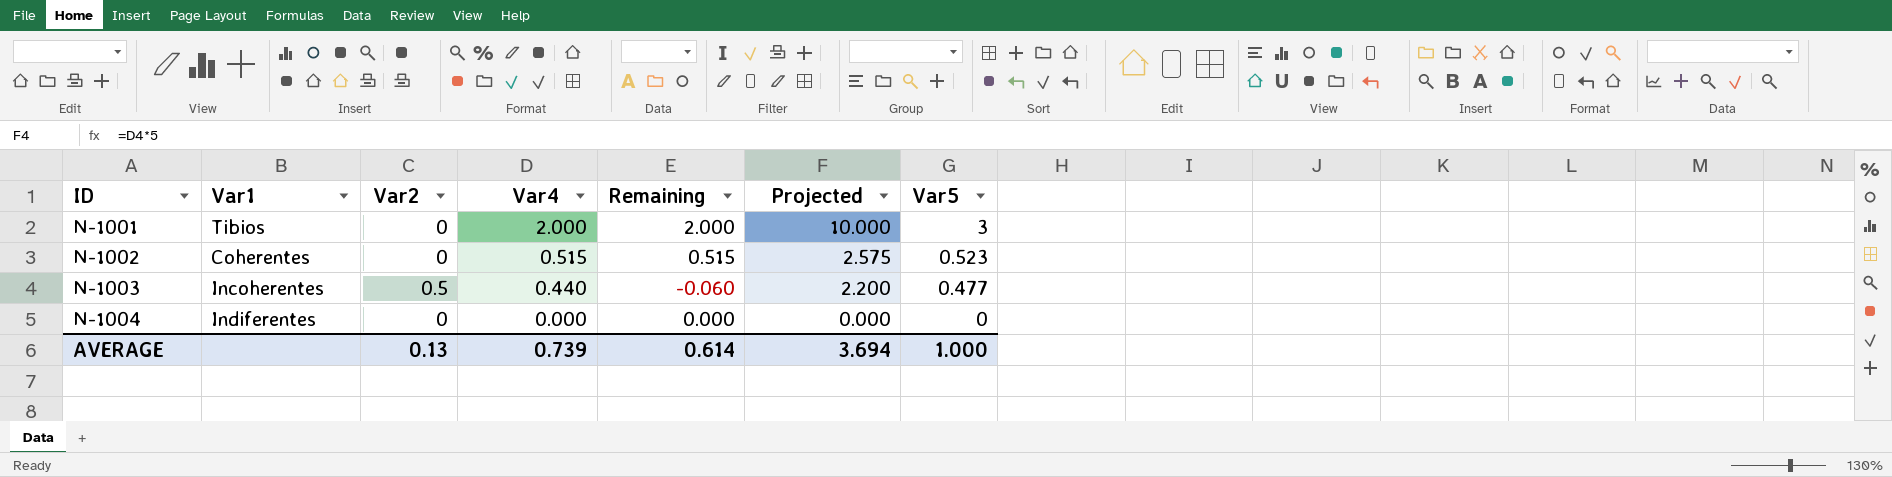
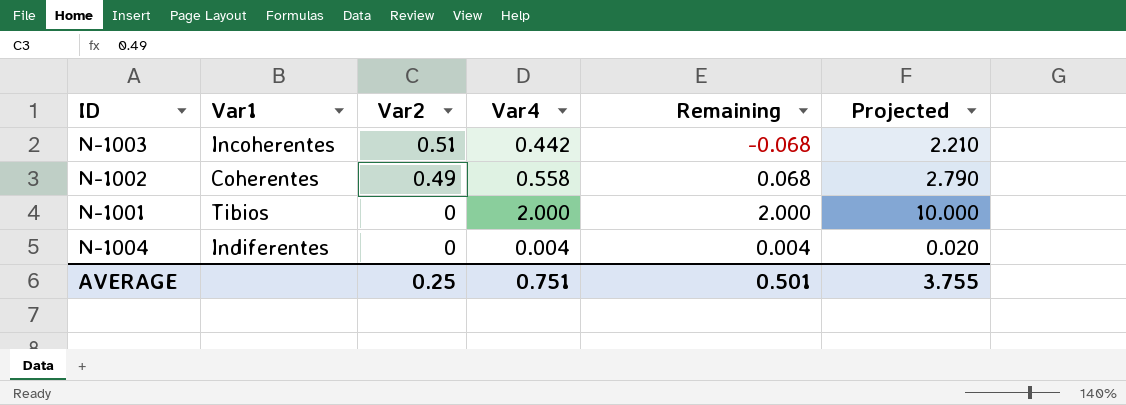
row order: ID ascending -> Var2 descending
column Var5 | position: 7 -> none
N-1003 | Var2: 0.5 -> 0.51
N-1003 | Var4: 0.440 -> 0.442
N-1003 | Remaining: -0.060 -> -0.068
N-1003 | Projected: 2.200 -> 2.210
N-1002 | Var2: 0 -> 0.49
N-1002 | Var4: 0.515 -> 0.558
N-1002 | Remaining: 0.515 -> 0.068
N-1002 | Projected: 2.575 -> 2.790
N-1004 | Var4: 0.000 -> 0.004
N-1004 | Remaining: 0.000 -> 0.004
N-1004 | Projected: 0.000 -> 0.020
AVERAGE | Var2: 0.13 -> 0.25
AVERAGE | Var4: 0.739 -> 0.751
AVERAGE | Remaining: 0.614 -> 0.501
AVERAGE | Projected: 3.694 -> 3.755

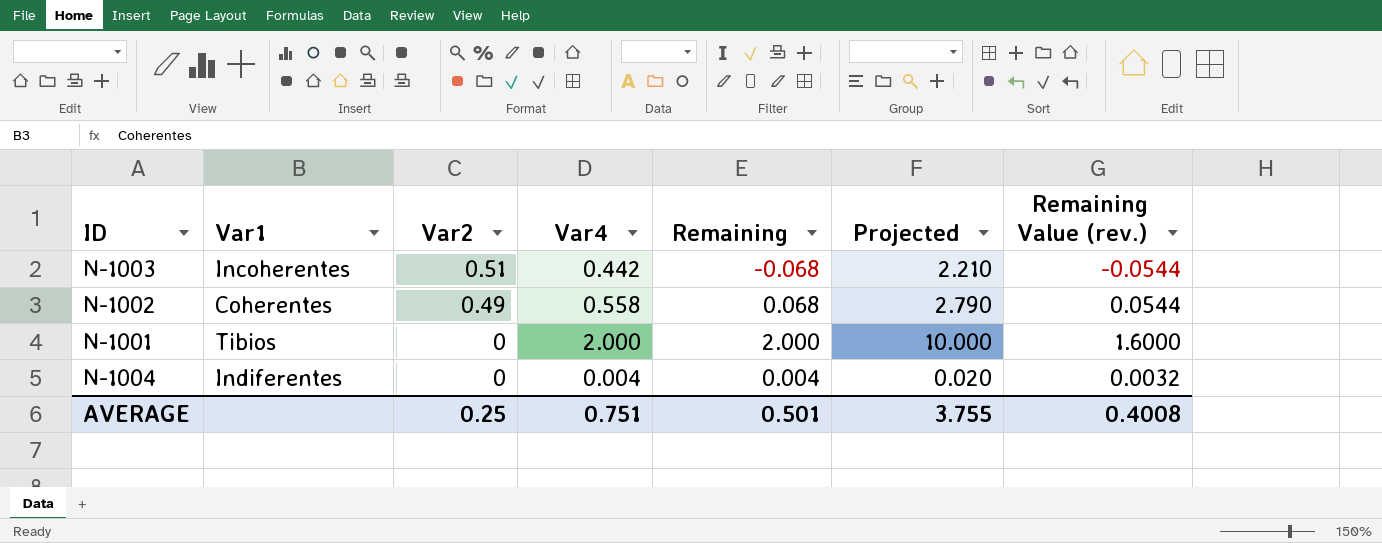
column Remaining Value (rev.) | formula: none -> [Remaining] * 0.8

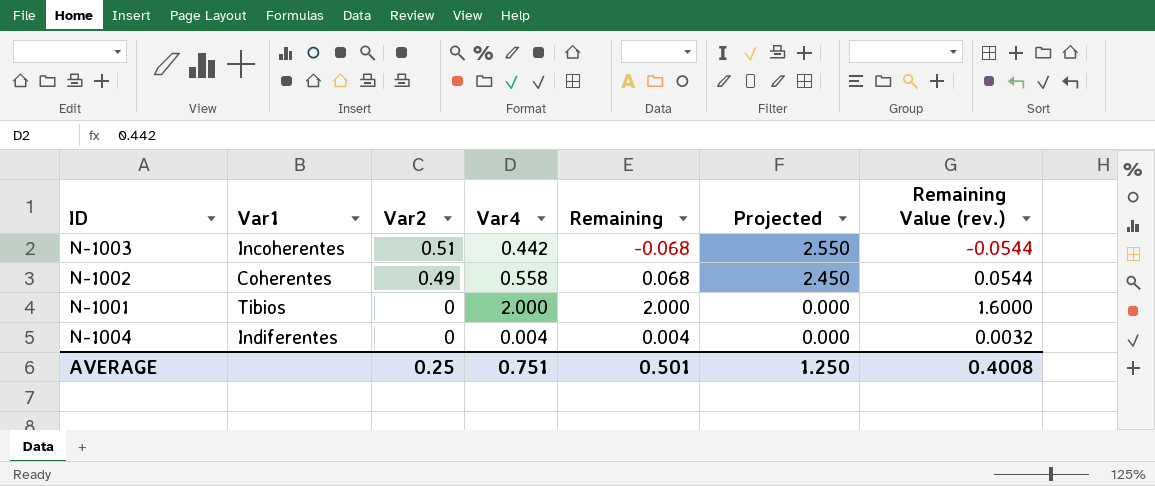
column Projected | formula: [Var4] * 5 -> [Var2] * 5
AVERAGE | Projected: 3.755 -> 1.250

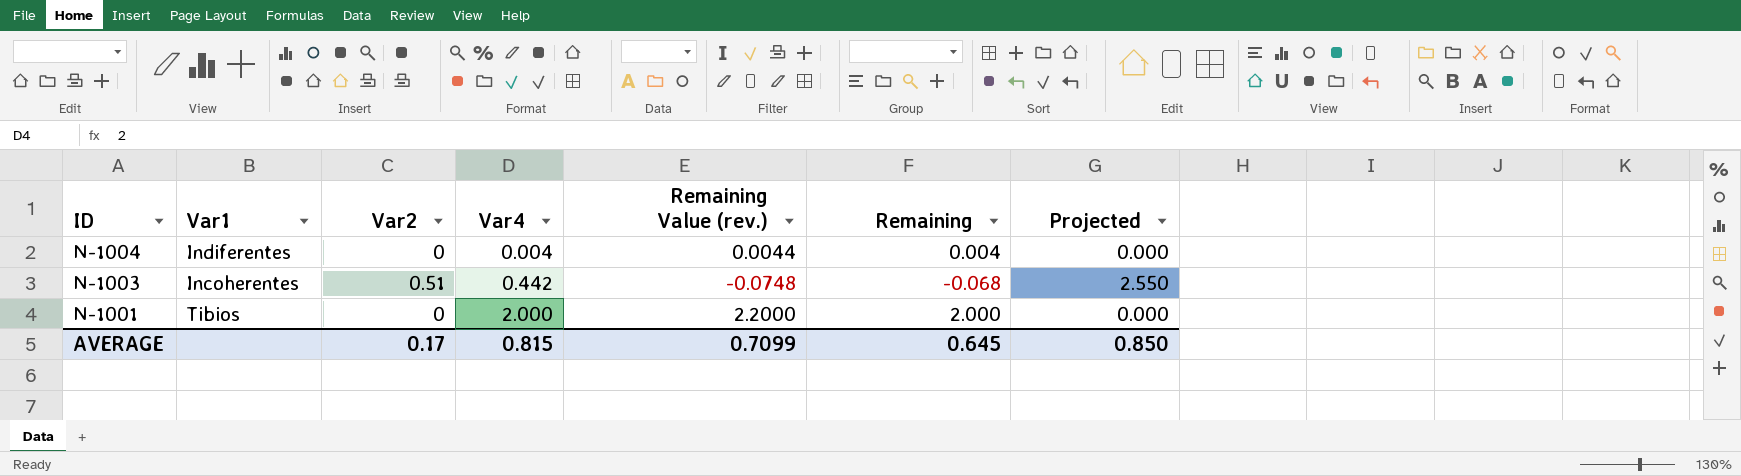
row order: Var2 descending -> ID descending
column Remaining Value (rev.) | formula: [Remaining] * 0.8 -> [Remaining] * 1.1
column Remaining Value (rev.) | position: 7 -> 5
row N-1002: Coherentes | 0.49 | 0.558 | 0.068 | 2.450 | 0.0544 -> none
AVERAGE | Var2: 0.25 -> 0.17
AVERAGE | Var4: 0.751 -> 0.815
AVERAGE | Remaining Value (rev.): 0.4008 -> 0.7099
AVERAGE | Remaining: 0.501 -> 0.645
AVERAGE | Projected: 1.250 -> 0.850

